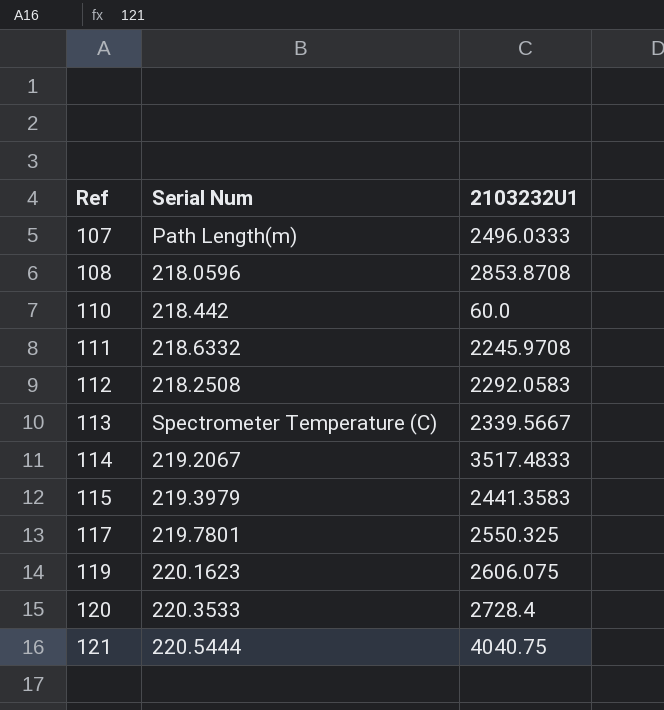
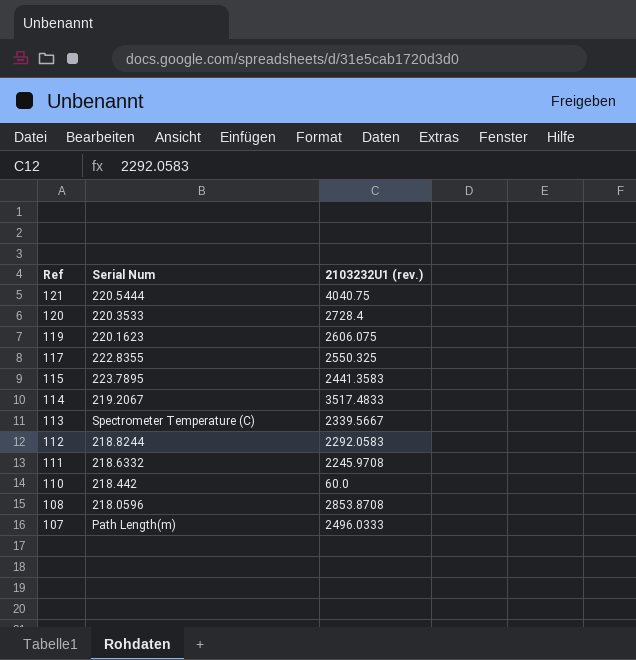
row order: Ref ascending -> Ref descending
column name: 2103232U1 -> 2103232U1 (rev.)
117 | Serial Num: 219.7801 -> 222.8355
115 | Serial Num: 219.3979 -> 223.7895
112 | Serial Num: 218.2508 -> 218.8244

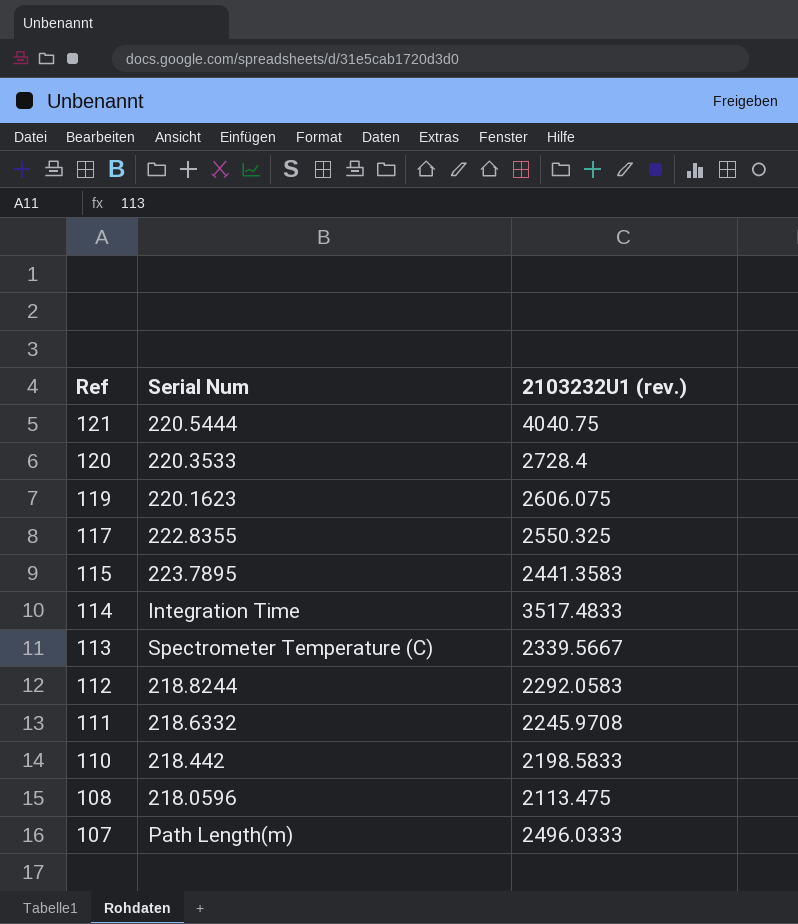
114 | Serial Num: 219.2067 -> Integration Time
110 | 2103232U1 (rev.): 60.0 -> 2198.5833
108 | 2103232U1 (rev.): 2853.8708 -> 2113.475

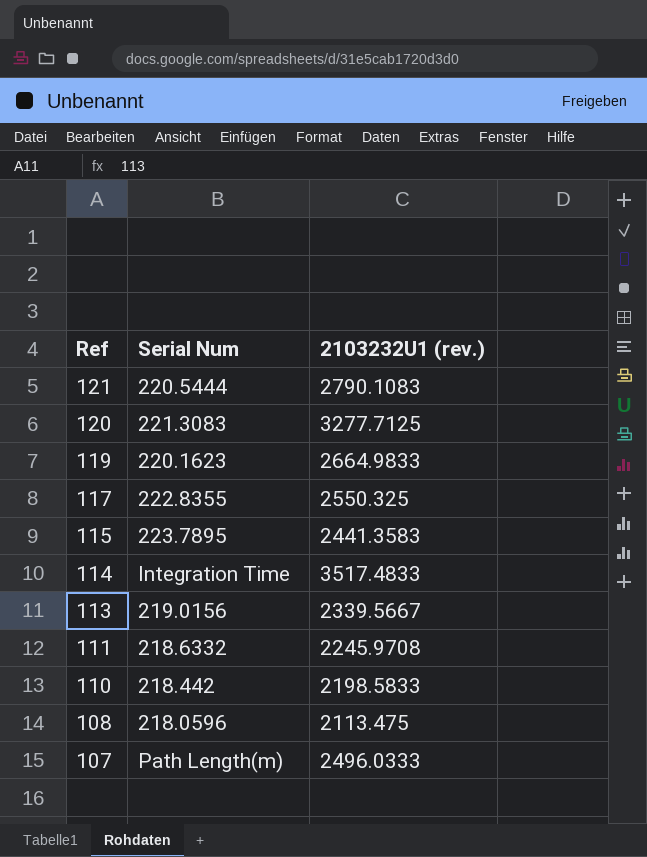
row 112: 218.8244 | 2292.0583 -> none
121 | 2103232U1 (rev.): 4040.75 -> 2790.1083
120 | Serial Num: 220.3533 -> 221.3083
120 | 2103232U1 (rev.): 2728.4 -> 3277.7125
119 | 2103232U1 (rev.): 2606.075 -> 2664.9833
113 | Serial Num: Spectrometer Temperature (C) -> 219.0156

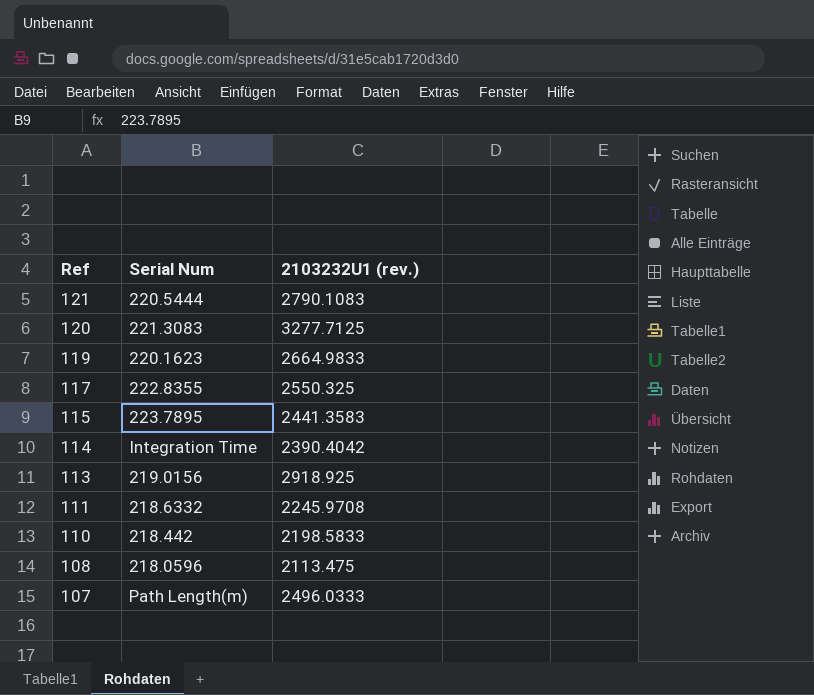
114 | 2103232U1 (rev.): 3517.4833 -> 2390.4042
113 | 2103232U1 (rev.): 2339.5667 -> 2918.925

